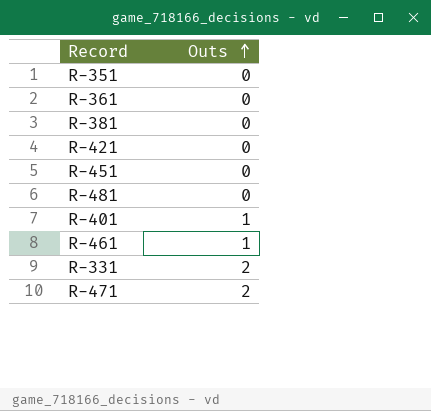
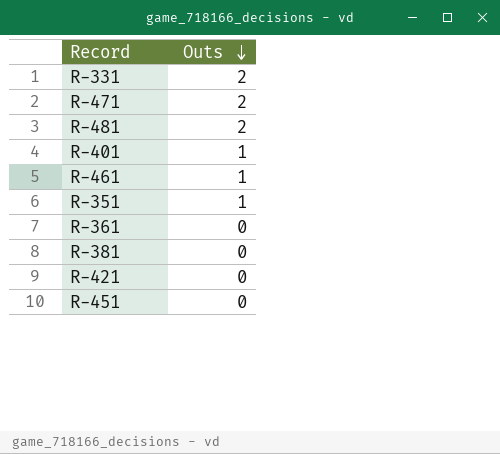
row order: Outs ascending -> Outs descending
R-481 | Outs: 0 -> 2
R-351 | Outs: 0 -> 1

